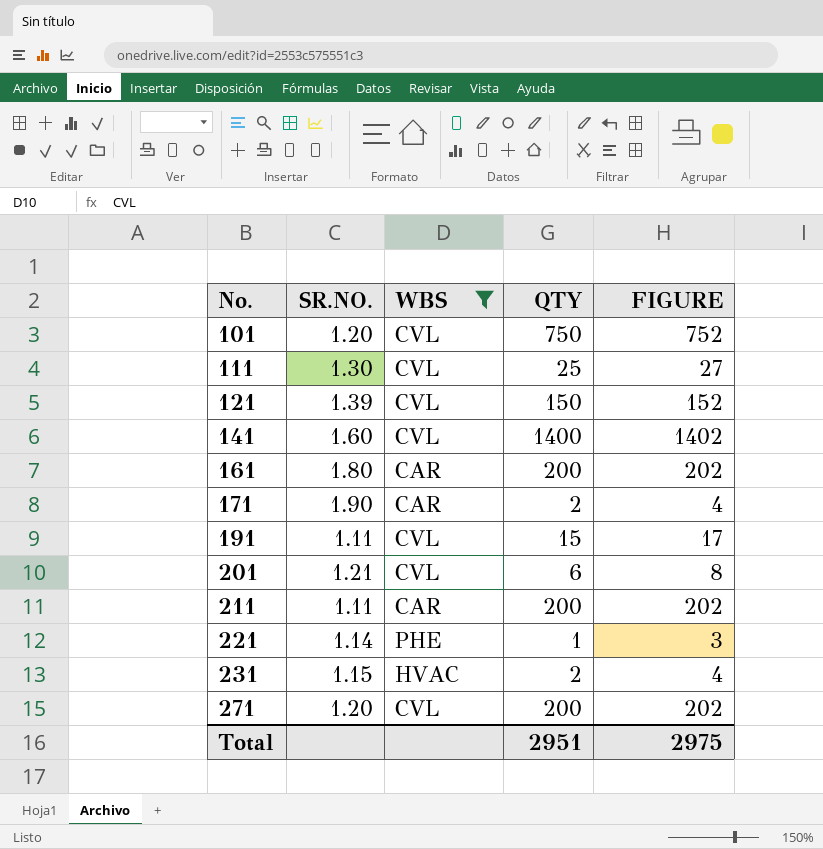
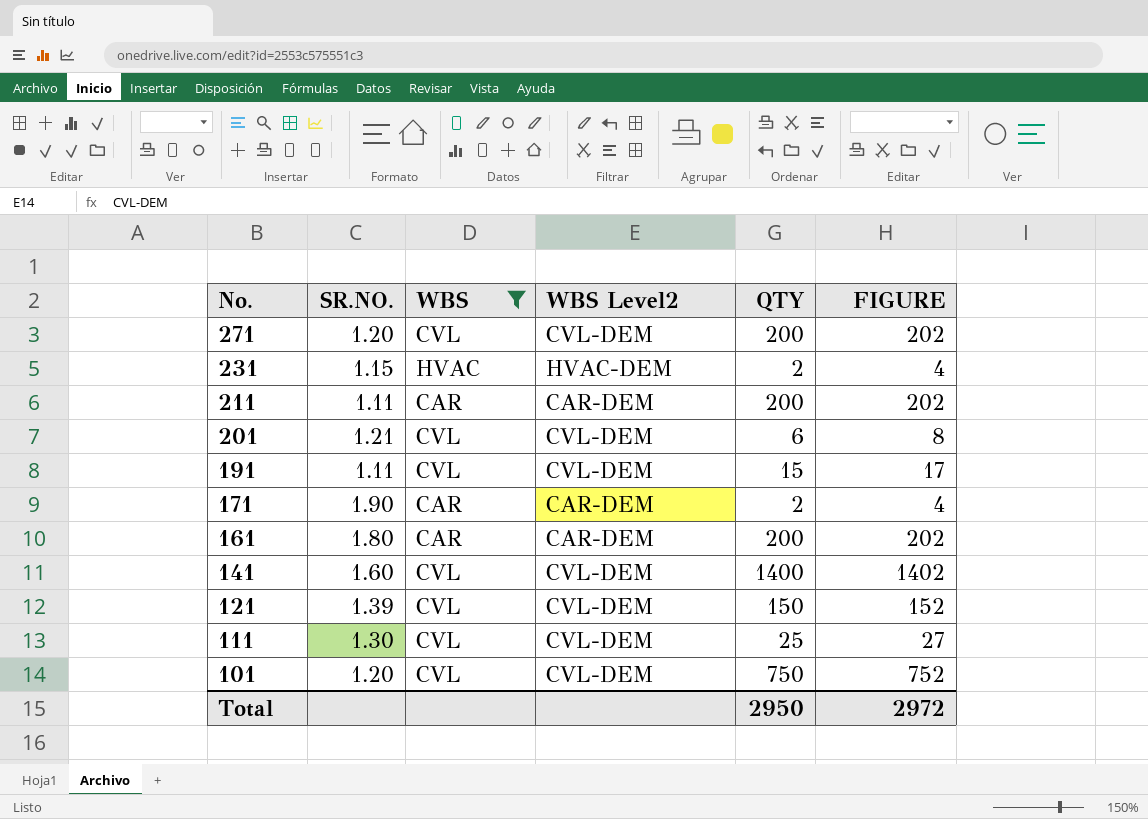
row order: No. ascending -> No. descending
column WBS Level2 | position: none -> 4
row 221: 1.14 | PHE | 1 | 3 -> none
Total | QTY: 2951 -> 2950
Total | FIGURE: 2975 -> 2972

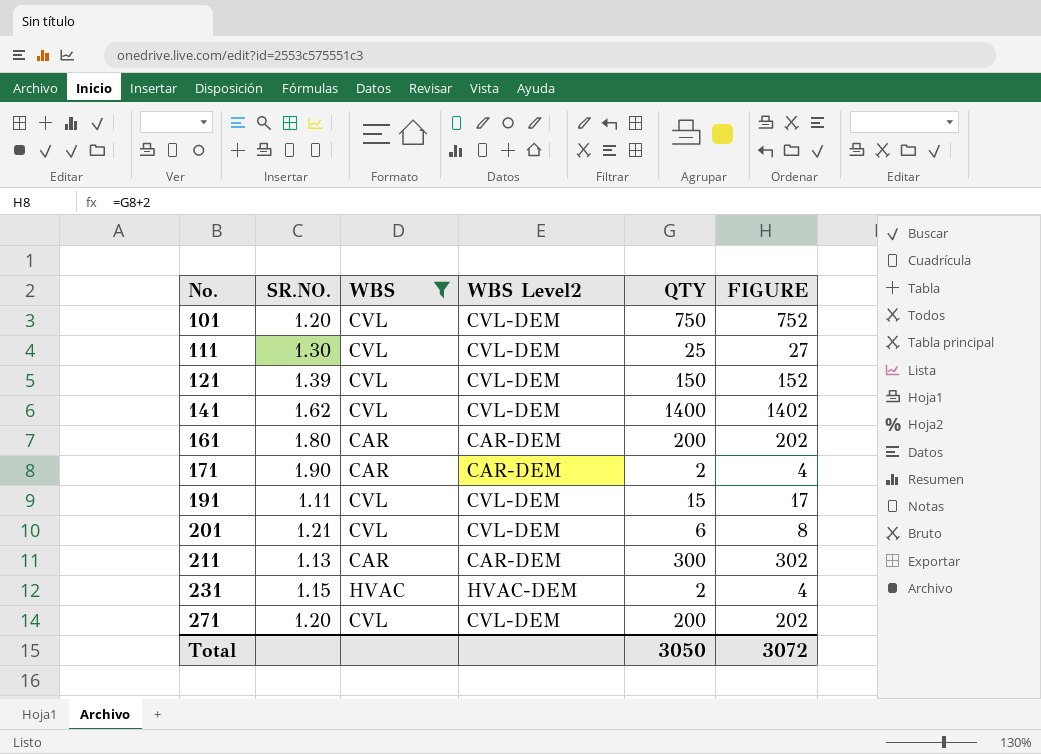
row order: No. descending -> No. ascending
141 | SR.NO.: 1.60 -> 1.62
211 | SR.NO.: 1.11 -> 1.13
211 | QTY: 200 -> 300
211 | FIGURE: 202 -> 302
Total | QTY: 2950 -> 3050
Total | FIGURE: 2972 -> 3072

